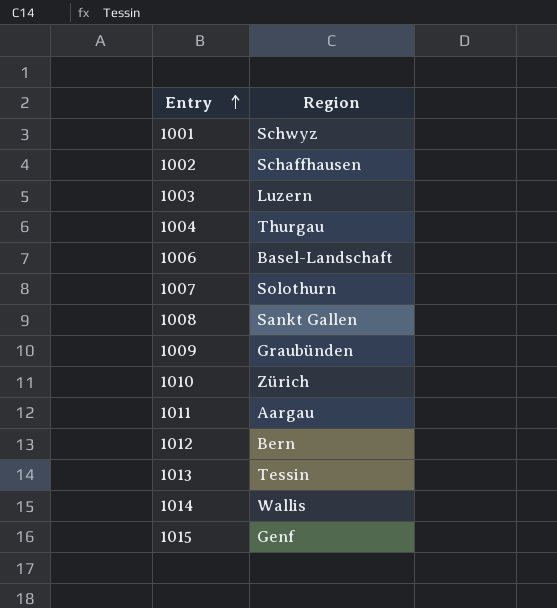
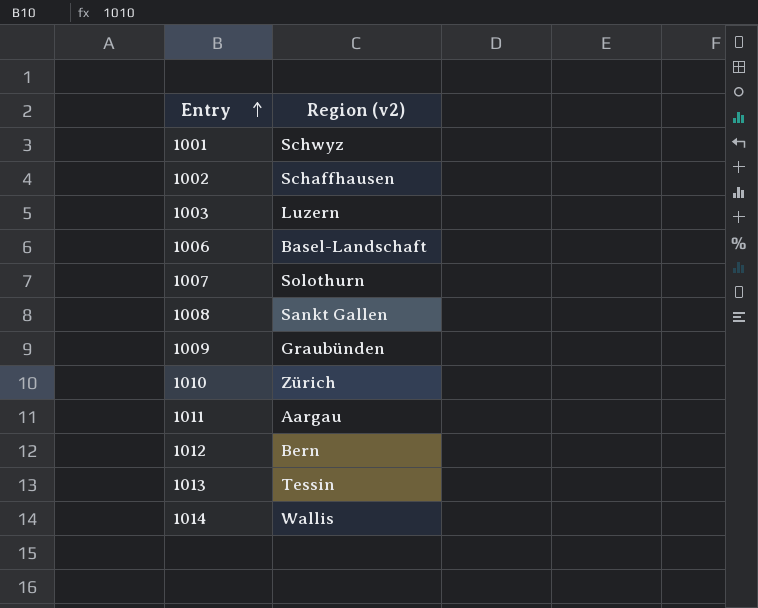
column name: Region -> Region (v2)
row 1004: Thurgau -> none
row 1015: Genf -> none

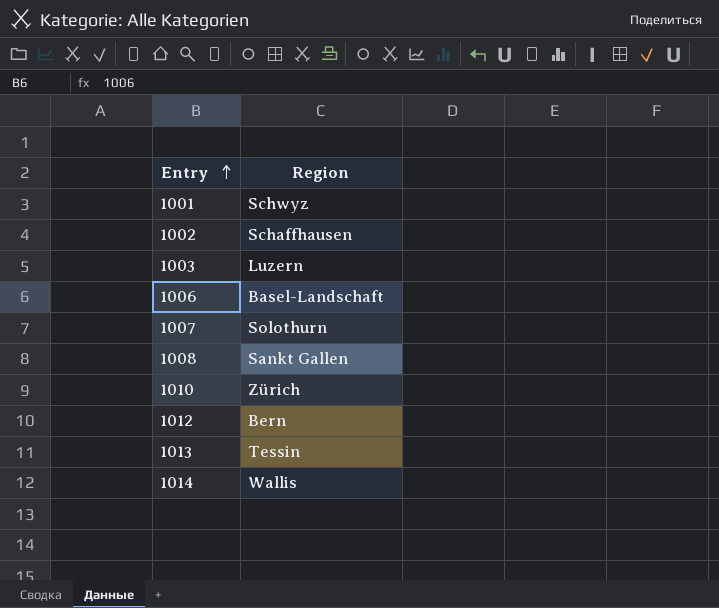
column name: Region (v2) -> Region
row 1009: Graubünden -> none
row 1011: Aargau -> none

